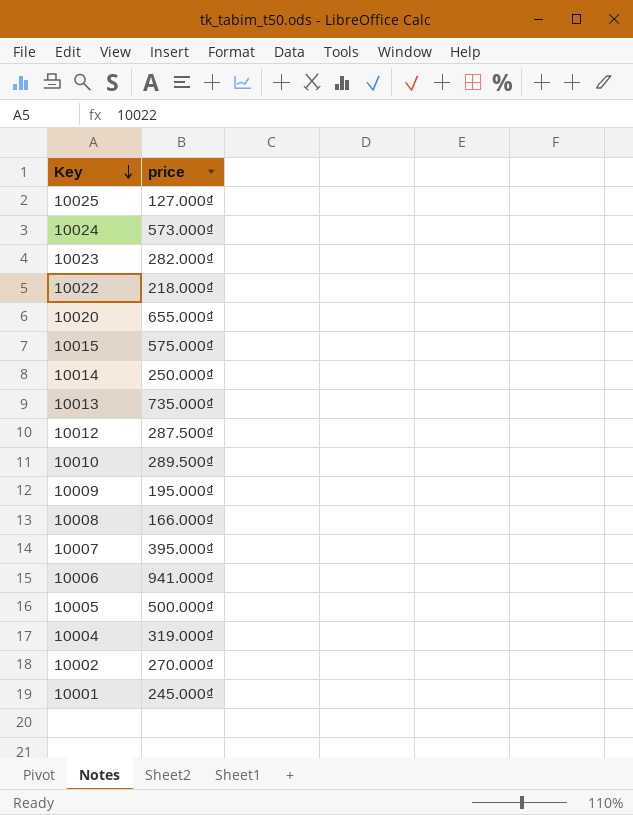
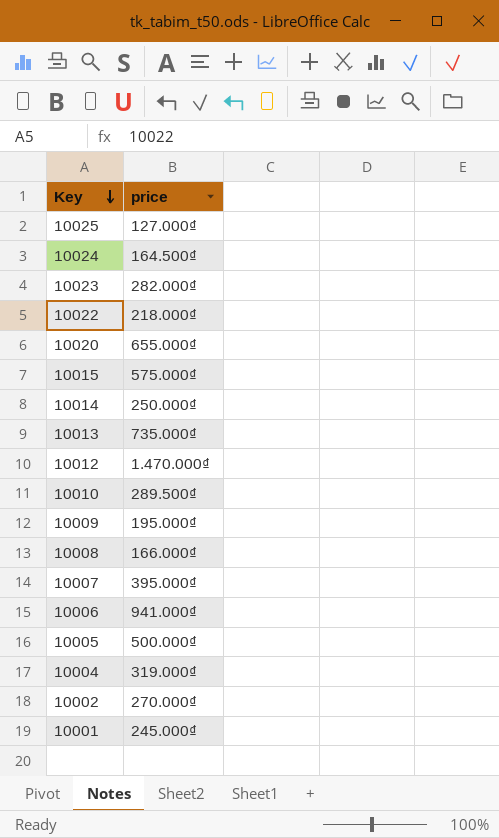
10024 | price: 573.000₫ -> 164.500₫
10012 | price: 287.500₫ -> 1.470.000₫

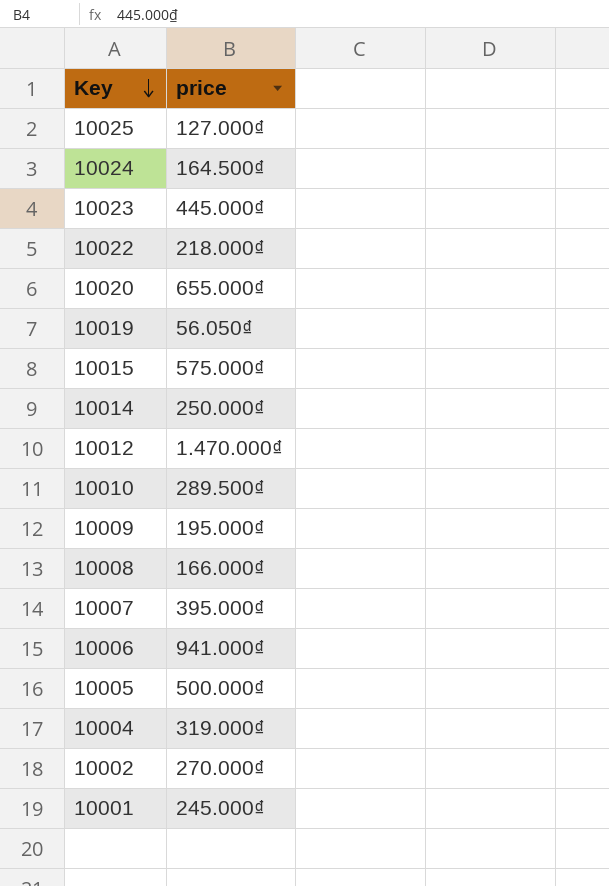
row 10013: 735.000₫ -> none
10023 | price: 282.000₫ -> 445.000₫
row 10019: none -> 56.050₫

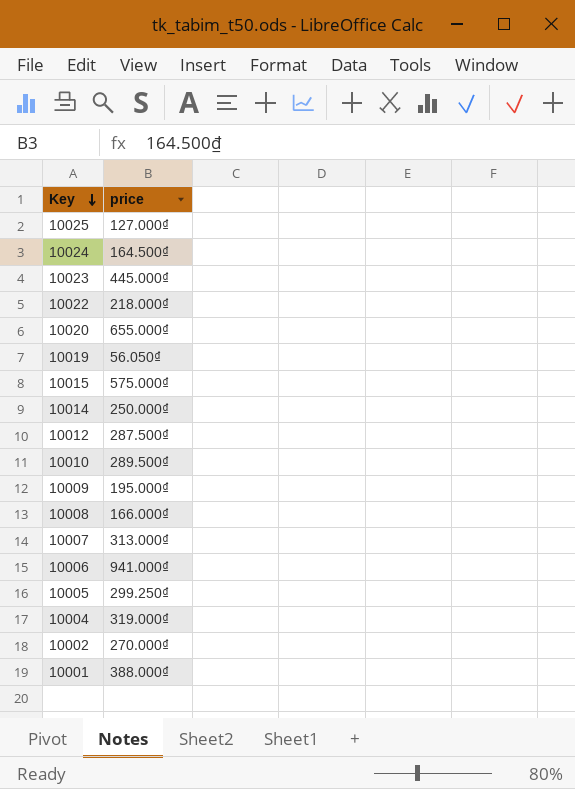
10012 | price: 1.470.000₫ -> 287.500₫
10007 | price: 395.000₫ -> 313.000₫
10005 | price: 500.000₫ -> 299.250₫
10001 | price: 245.000₫ -> 388.000₫

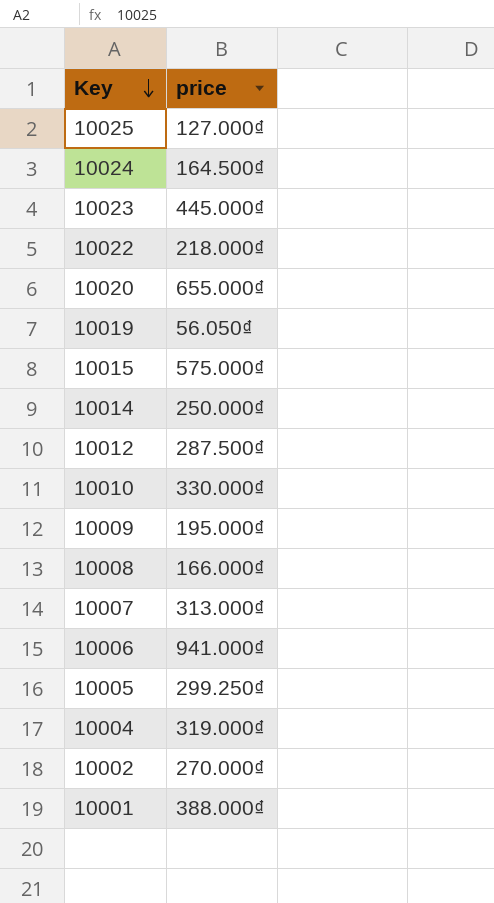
10010 | price: 289.500₫ -> 330.000₫

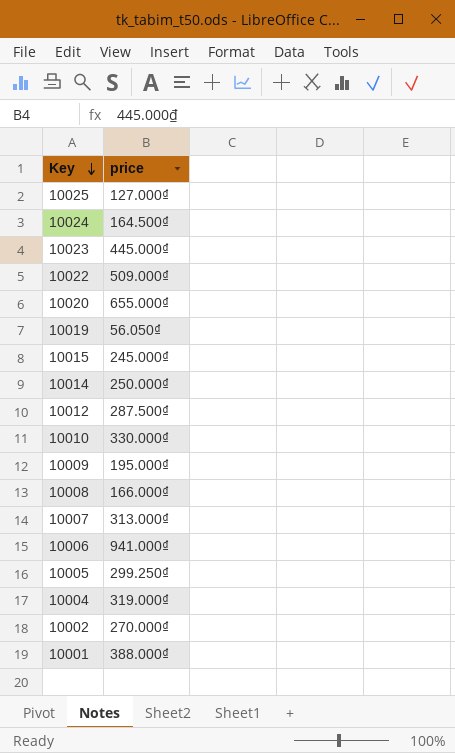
10022 | price: 218.000₫ -> 509.000₫
10015 | price: 575.000₫ -> 245.000₫

